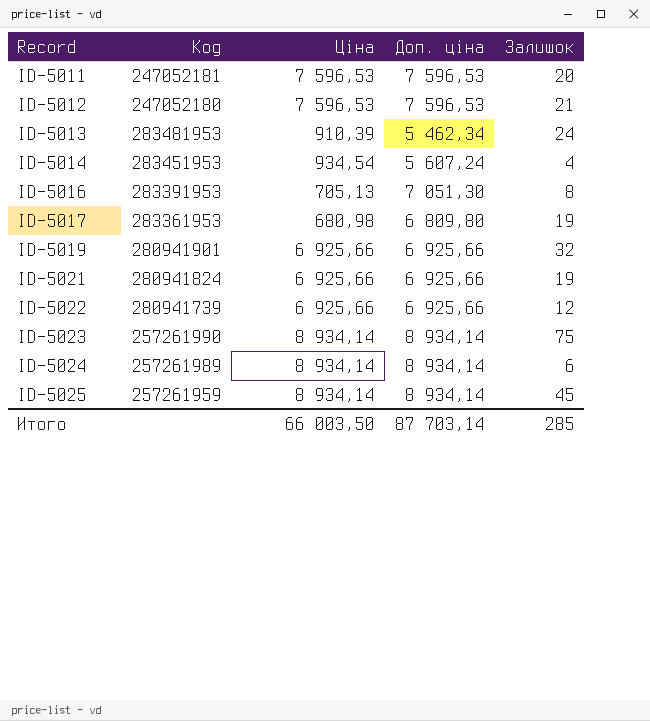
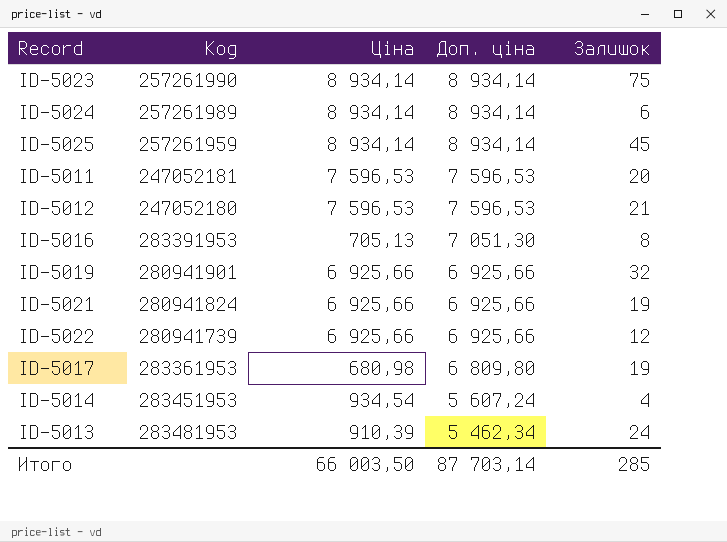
row order: Record ascending -> Доп. ціна descending

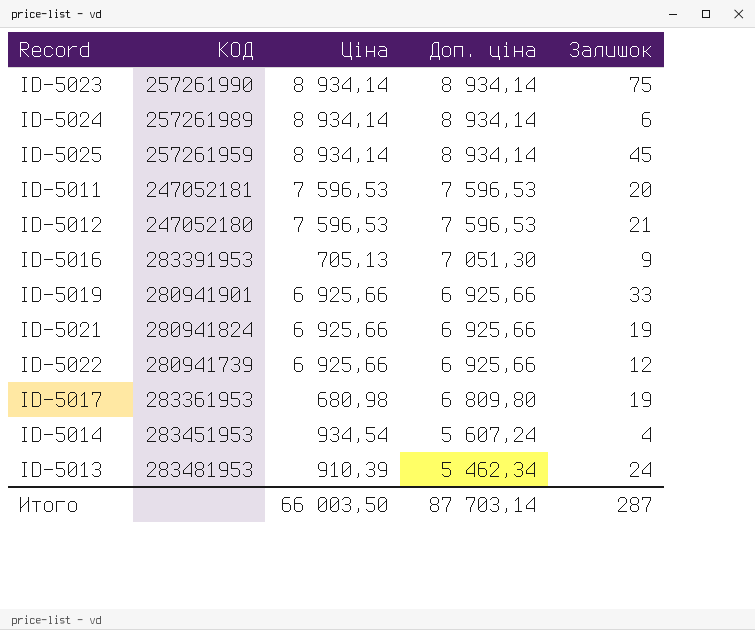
column name: Код -> КОД
ID-5016 | Залишок: 8 -> 9
ID-5019 | Залишок: 32 -> 33
Итого | Залишок: 285 -> 287

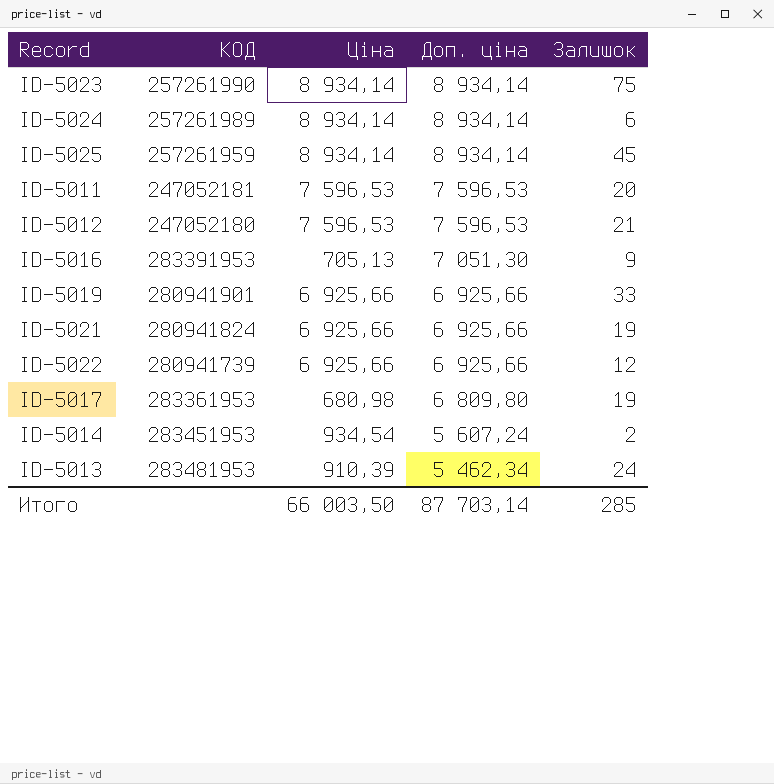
ID-5014 | Залишок: 4 -> 2
Итого | Залишок: 287 -> 285

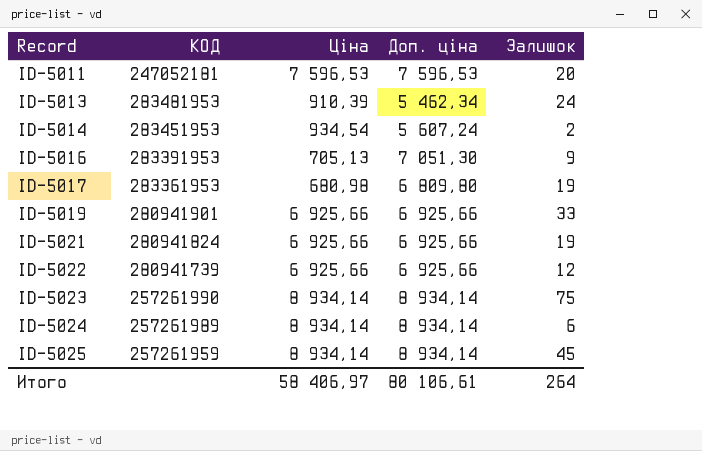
row order: Доп. ціна descending -> Record ascending
row ID-5012: 247052180 | 7 596,53 | 7 596,53 | 21 -> none
Итого | Ціна: 66 003,50 -> 58 406,97
Итого | Доп. ціна: 87 703,14 -> 80 106,61
Итого | Залишок: 285 -> 264

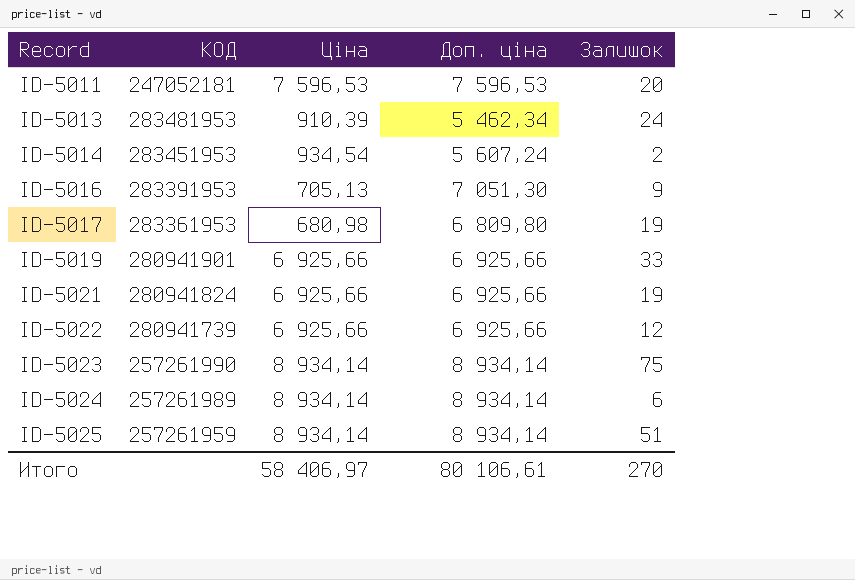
ID-5025 | Залишок: 45 -> 51
Итого | Залишок: 264 -> 270

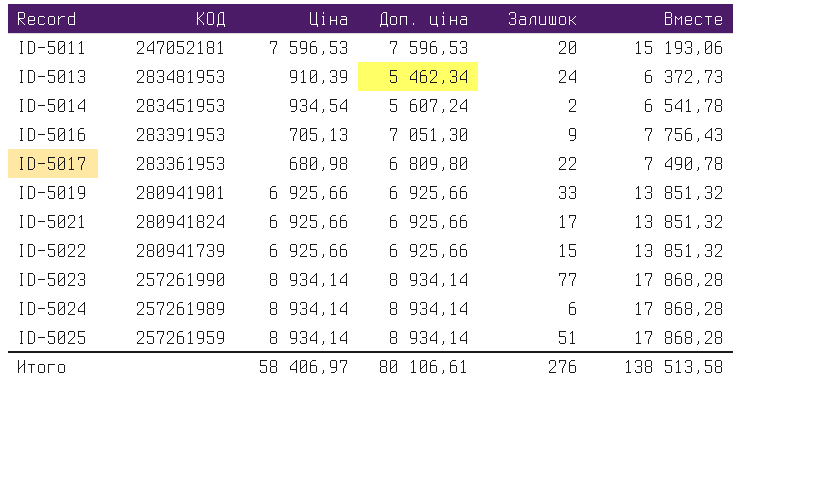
column Вместе | formula: none -> [Ціна] + [Доп. ціна]
ID-5017 | Залишок: 19 -> 22
ID-5021 | Залишок: 19 -> 17
ID-5022 | Залишок: 12 -> 15
ID-5023 | Залишок: 75 -> 77
Итого | Залишок: 270 -> 276

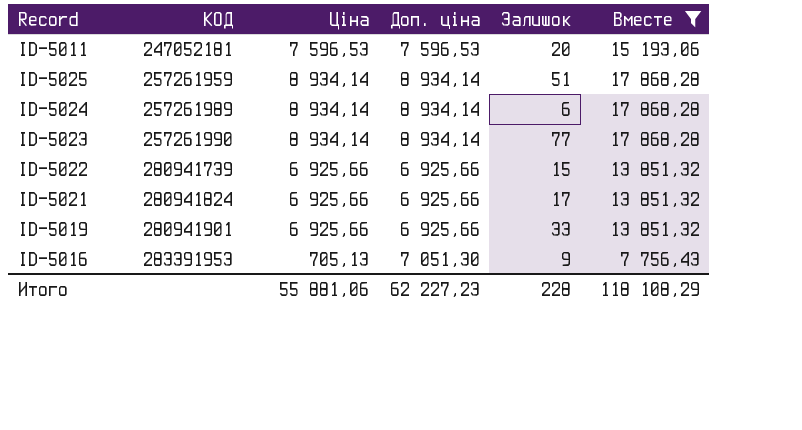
filter: none -> Вместе >= 7 756,43
row order: Record ascending -> КОД ascending
Итого | Ціна: 58 406,97 -> 55 881,06
Итого | Доп. ціна: 80 106,61 -> 62 227,23
Итого | Залишок: 276 -> 228
Итого | Вместе: 138 513,58 -> 118 108,29

